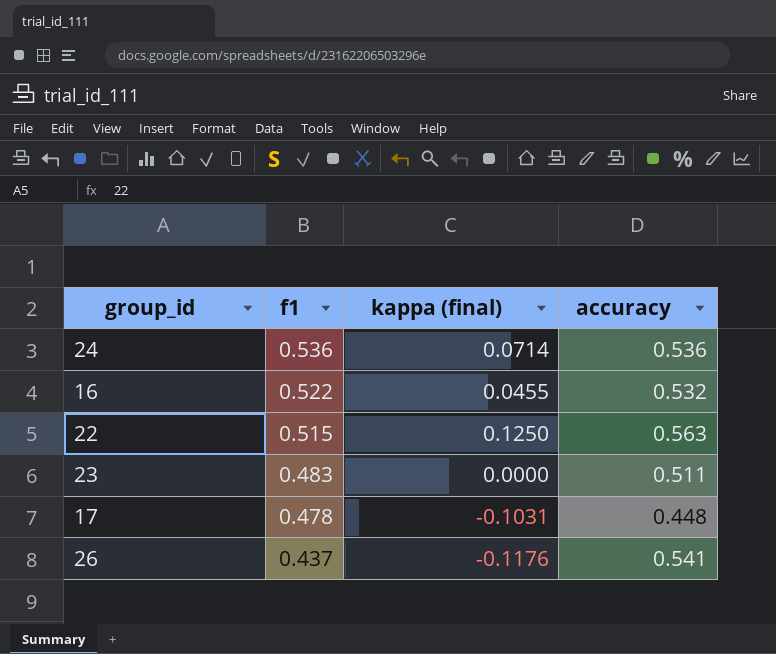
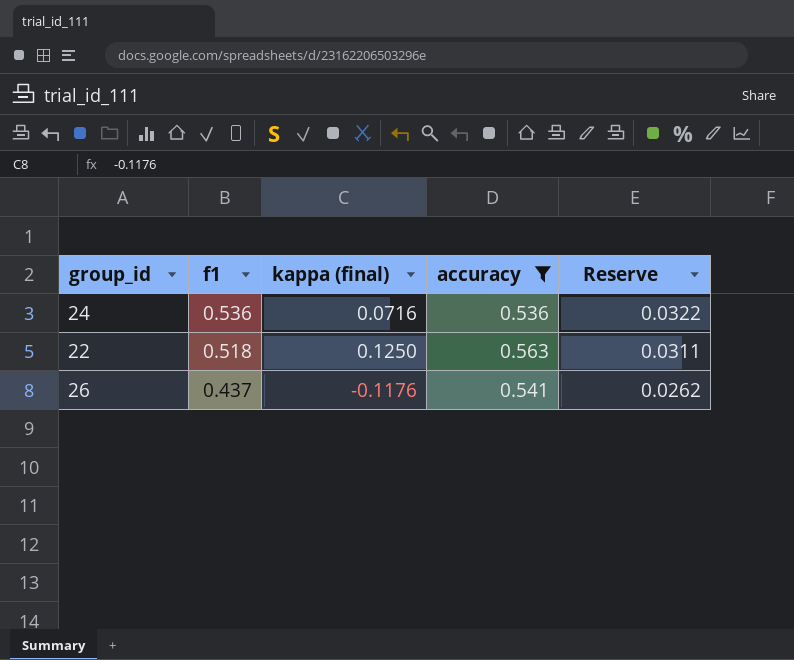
filter: none -> accuracy >= 0.536
column Reserve | formula: none -> [f1] * 0.06
24 | kappa (final): 0.0714 -> 0.0716
22 | f1: 0.515 -> 0.518

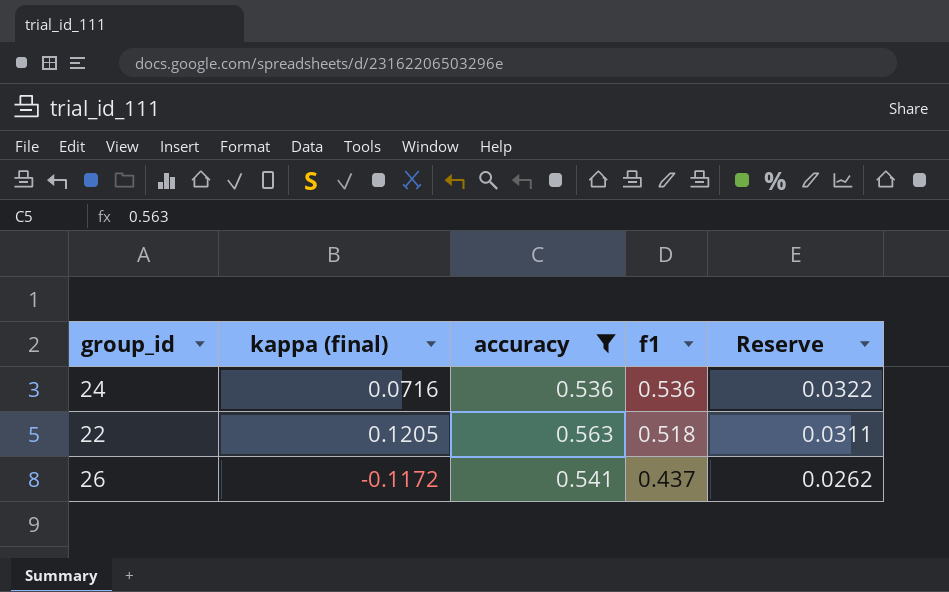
column f1 | position: 2 -> 4
22 | kappa (final): 0.1250 -> 0.1205
26 | kappa (final): -0.1176 -> -0.1172

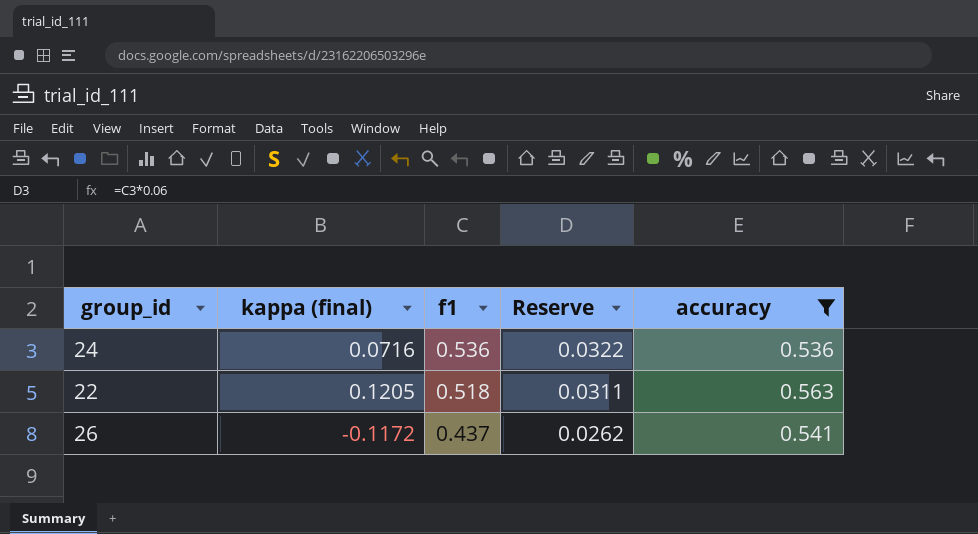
column accuracy | position: 3 -> 5

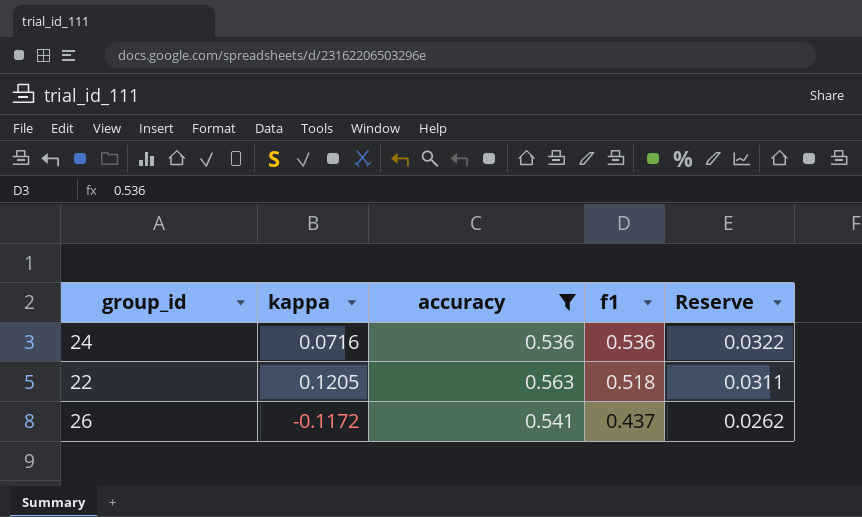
column name: kappa (final) -> kappa
column accuracy | position: 5 -> 3

